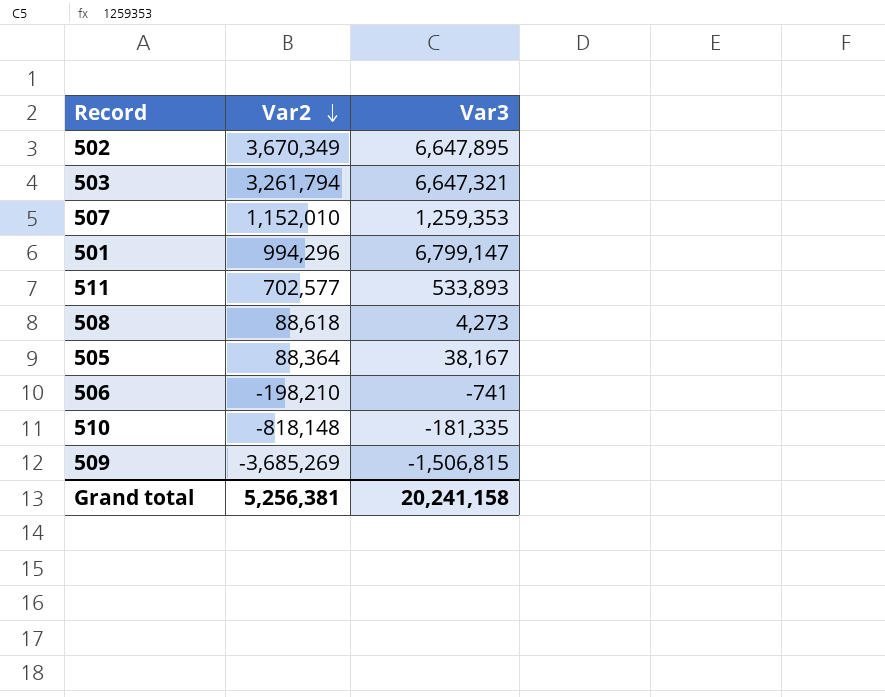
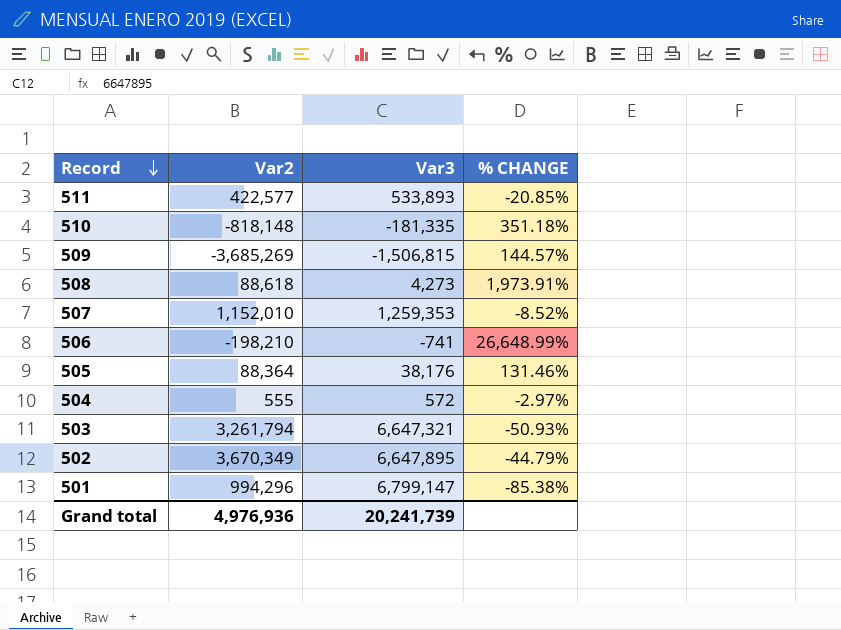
row order: Var2 descending -> Record descending
column % CHANGE | formula: none -> ([Var2] - [Var3]) / [Var3]
511 | Var2: 702,577 -> 422,577
505 | Var3: 38,167 -> 38,176
row 504: none -> 555 | 572 | -2.97%
Grand total | Var2: 5,256,381 -> 4,976,936
Grand total | Var3: 20,241,158 -> 20,241,739

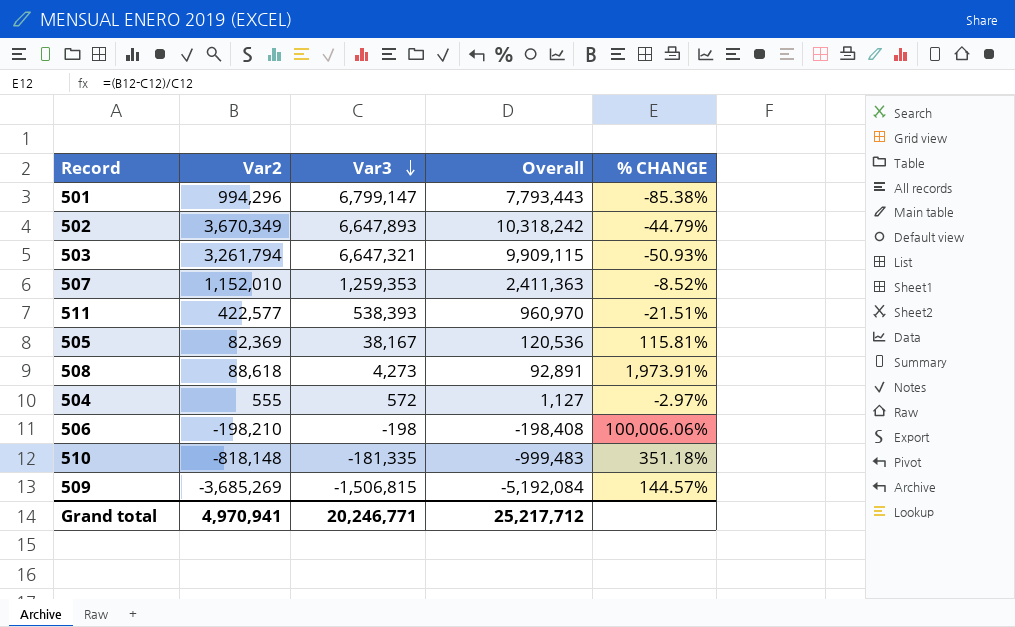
row order: Record descending -> Var3 descending
column Overall | formula: none -> [Var2] + [Var3]
502 | Var3: 6,647,895 -> 6,647,893
511 | Var3: 533,893 -> 538,393
511 | % CHANGE: -20.85% -> -21.51%
505 | Var2: 88,364 -> 82,369
505 | Var3: 38,176 -> 38,167
505 | % CHANGE: 131.46% -> 115.81%
506 | Var3: -741 -> -198
506 | % CHANGE: 26,648.99% -> 100,006.06%
Grand total | Var2: 4,976,936 -> 4,970,941
Grand total | Var3: 20,241,739 -> 20,246,771

